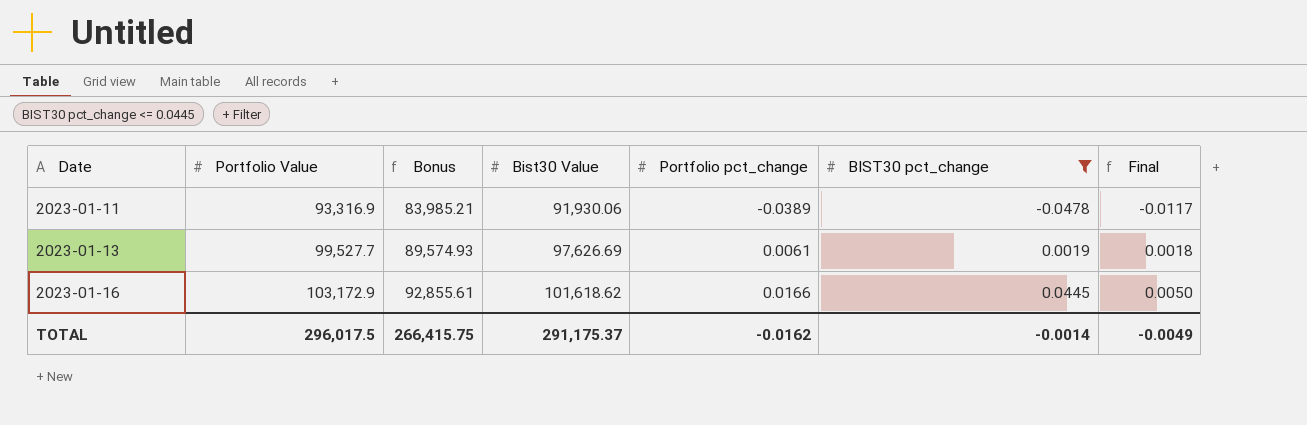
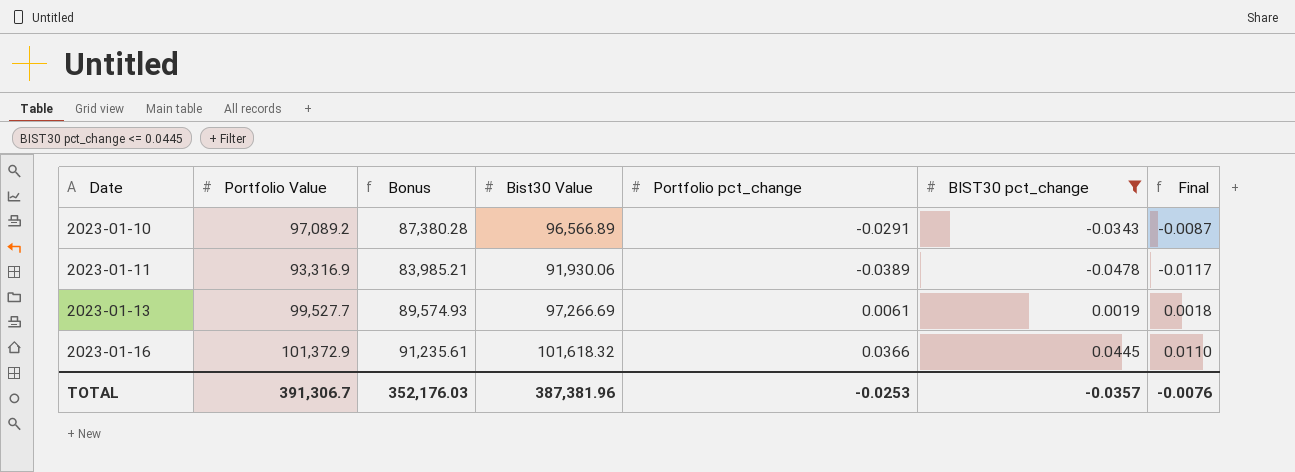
row 2023-01-10: none -> 97,089.2 | 87,380.28 | 96,566.89 | -0.0291 | -0.0343 | -0.0087
2023-01-13 | Bist30 Value: 97,626.69 -> 97,266.69
2023-01-16 | Portfolio Value: 103,172.9 -> 101,372.9
2023-01-16 | Bonus: 92,855.61 -> 91,235.61
2023-01-16 | Bist30 Value: 101,618.62 -> 101,618.32
2023-01-16 | Portfolio pct_change: 0.0166 -> 0.0366
2023-01-16 | Final: 0.0050 -> 0.0110
TOTAL | Portfolio Value: 296,017.5 -> 391,306.7
TOTAL | Bonus: 266,415.75 -> 352,176.03
TOTAL | Bist30 Value: 291,175.37 -> 387,381.96
TOTAL | Portfolio pct_change: -0.0162 -> -0.0253
TOTAL | BIST30 pct_change: -0.0014 -> -0.0357
TOTAL | Final: -0.0049 -> -0.0076

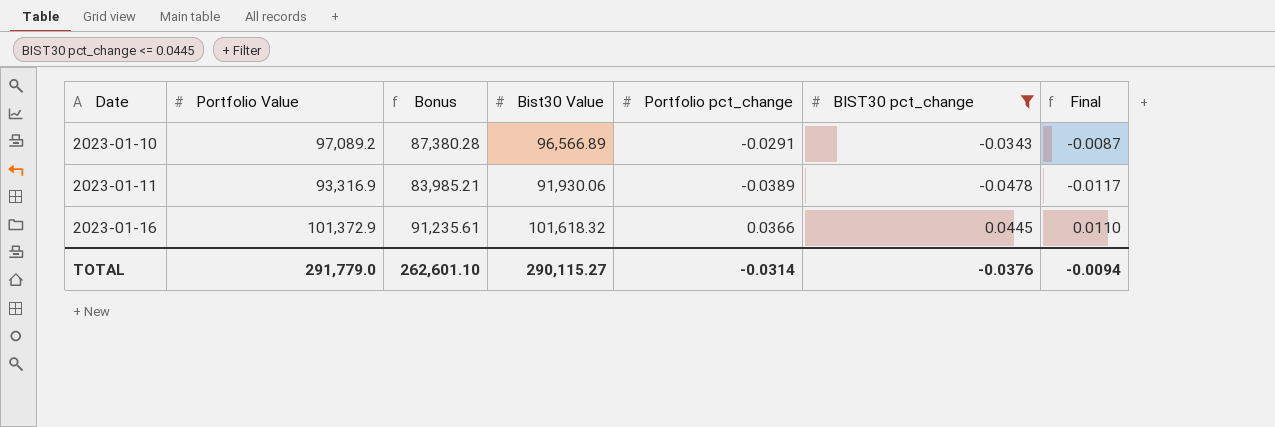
row 2023-01-13: 99,527.7 | 89,574.93 | 97,266.69 | 0.0061 | 0.0019 | 0.0018 -> none
TOTAL | Portfolio Value: 391,306.7 -> 291,779.0
TOTAL | Bonus: 352,176.03 -> 262,601.10
TOTAL | Bist30 Value: 387,381.96 -> 290,115.27
TOTAL | Portfolio pct_change: -0.0253 -> -0.0314
TOTAL | BIST30 pct_change: -0.0357 -> -0.0376
TOTAL | Final: -0.0076 -> -0.0094

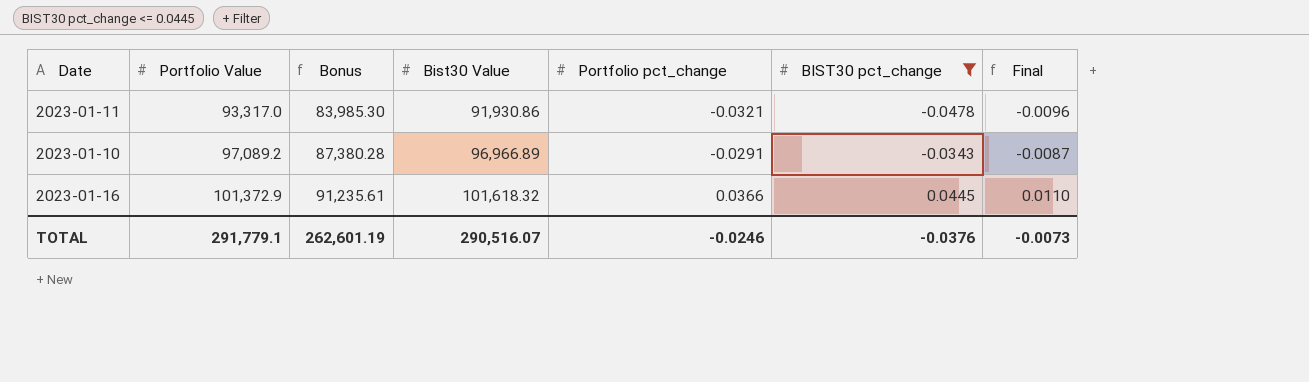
row order: Date ascending -> Portfolio Value ascending
2023-01-11 | Portfolio Value: 93,316.9 -> 93,317.0
2023-01-11 | Bonus: 83,985.21 -> 83,985.30
2023-01-11 | Bist30 Value: 91,930.06 -> 91,930.86
2023-01-11 | Portfolio pct_change: -0.0389 -> -0.0321
2023-01-11 | Final: -0.0117 -> -0.0096
2023-01-10 | Bist30 Value: 96,566.89 -> 96,966.89
TOTAL | Portfolio Value: 291,779.0 -> 291,779.1
TOTAL | Bonus: 262,601.10 -> 262,601.19
TOTAL | Bist30 Value: 290,115.27 -> 290,516.07
TOTAL | Portfolio pct_change: -0.0314 -> -0.0246
TOTAL | Final: -0.0094 -> -0.0073

